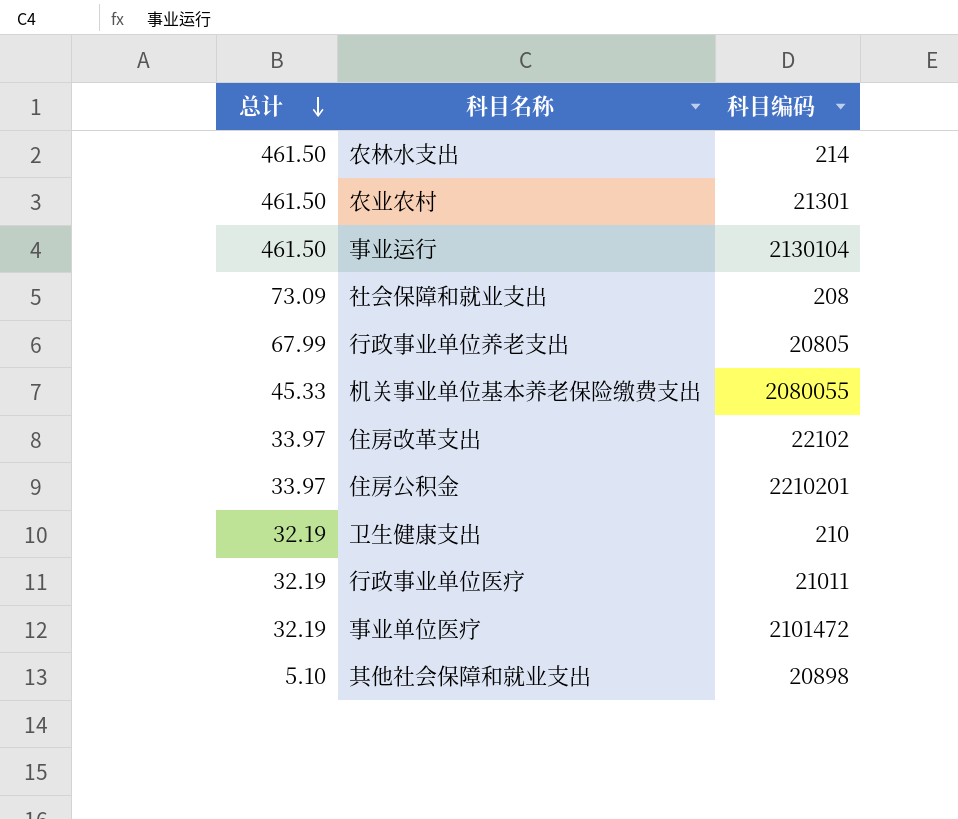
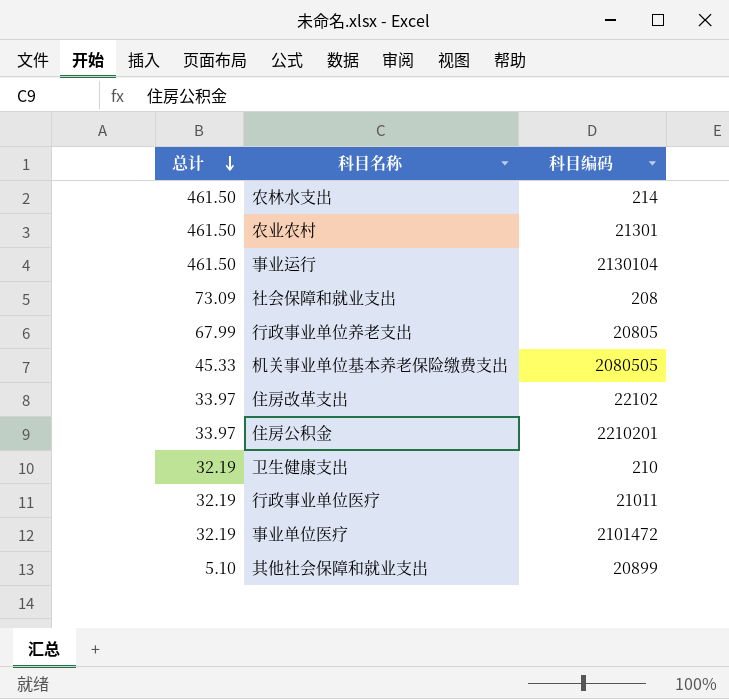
机关事业单位基本养老保险缴费支出 | 科目编码: 2080055 -> 2080505
其他社会保障和就业支出 | 科目编码: 20898 -> 20899

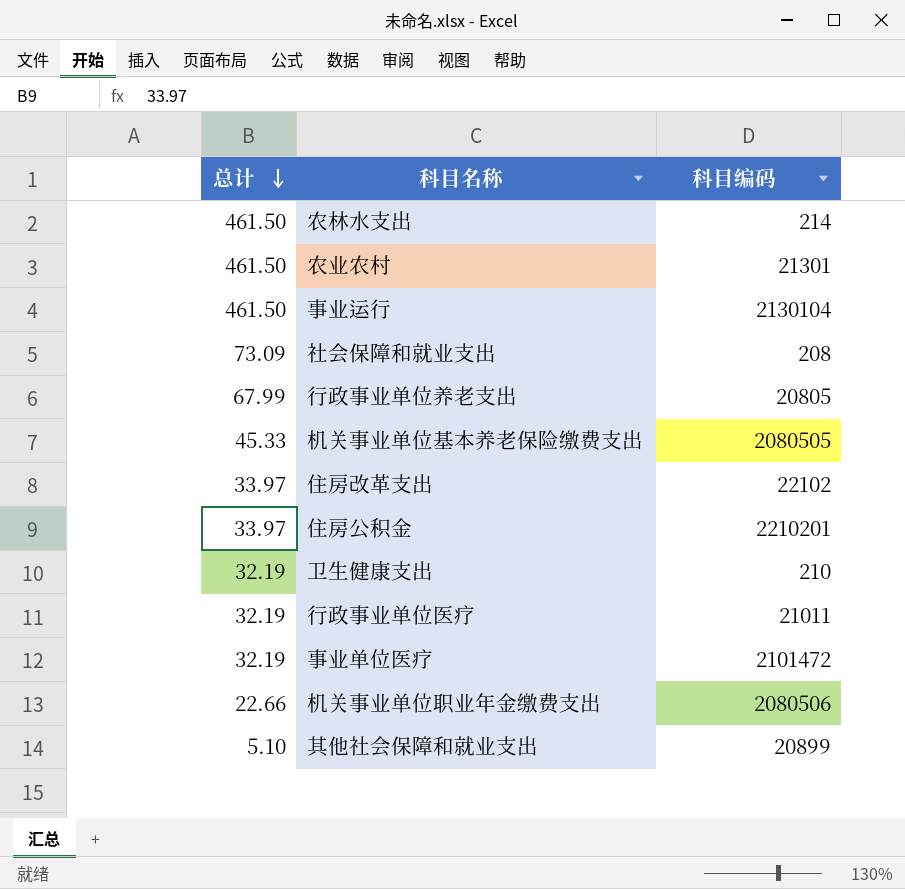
row 机关事业单位职业年金缴费支出: none -> 22.66 | 2080506

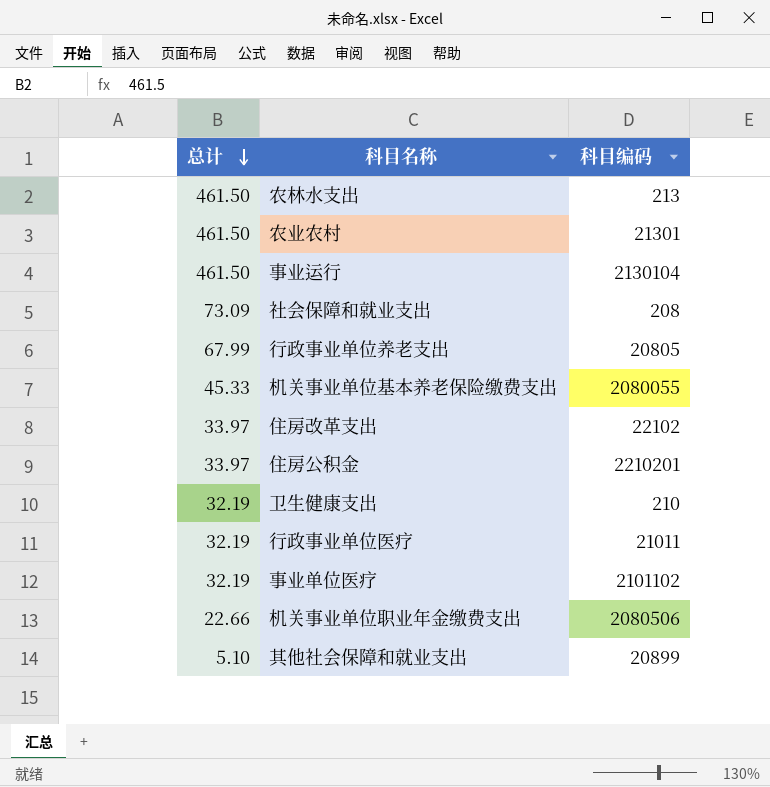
农林水支出 | 科目编码: 214 -> 213
机关事业单位基本养老保险缴费支出 | 科目编码: 2080505 -> 2080055
事业单位医疗 | 科目编码: 2101472 -> 2101102

